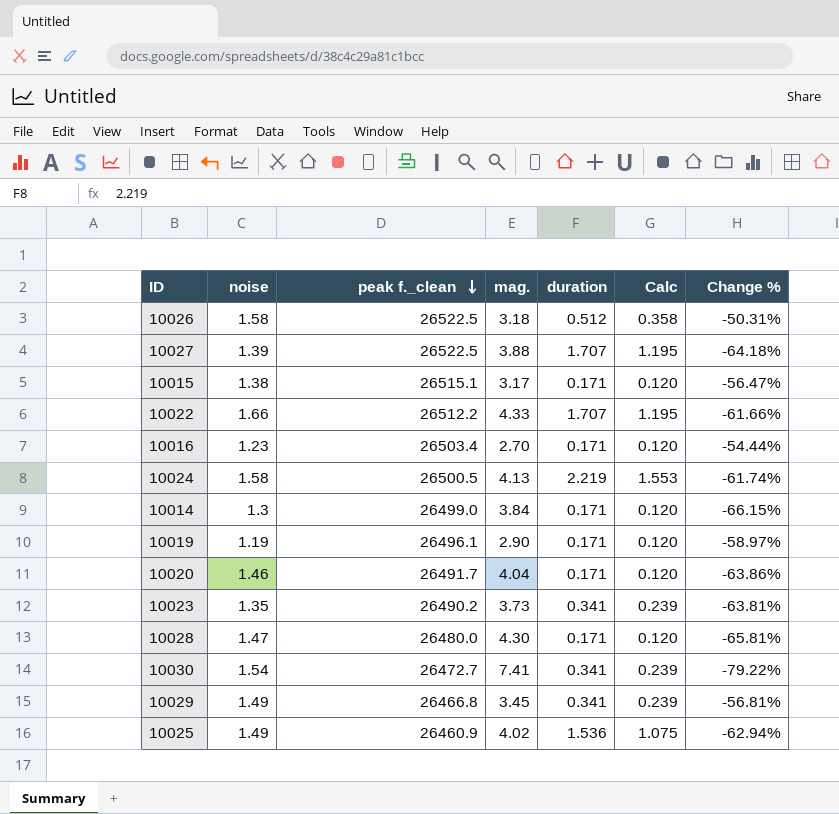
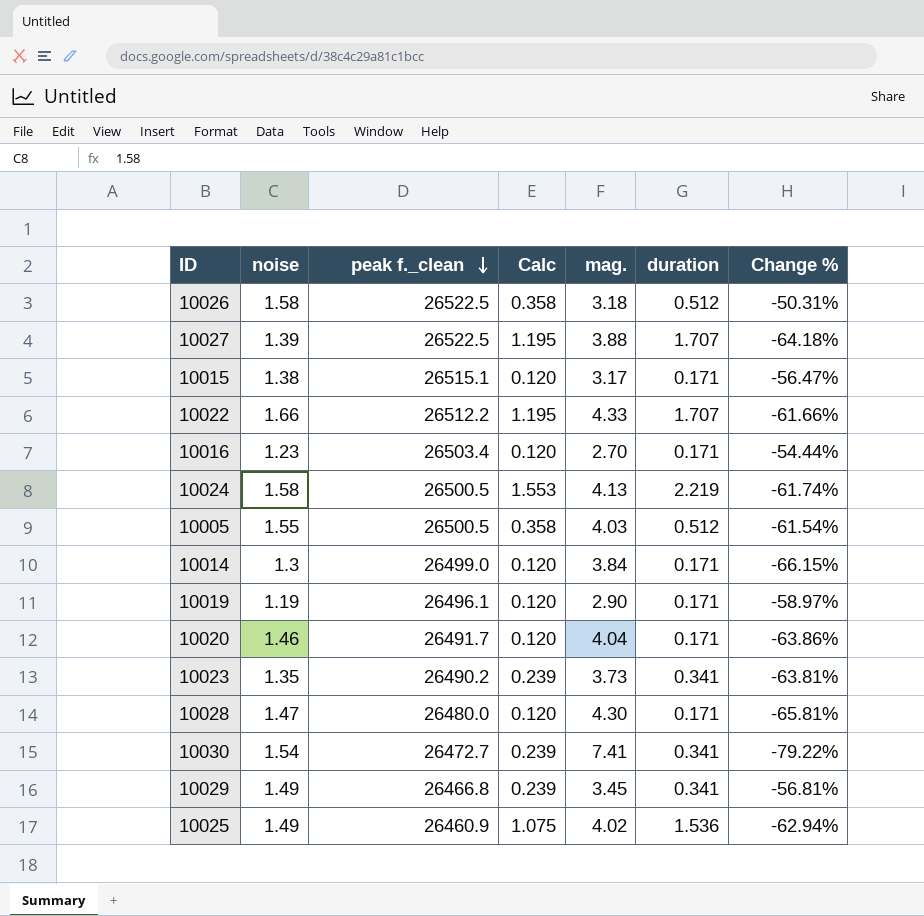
column Calc | position: 6 -> 4
row 10005: none -> 1.55 | 26500.5 | 0.358 | 4.03 | 0.512 | -61.54%

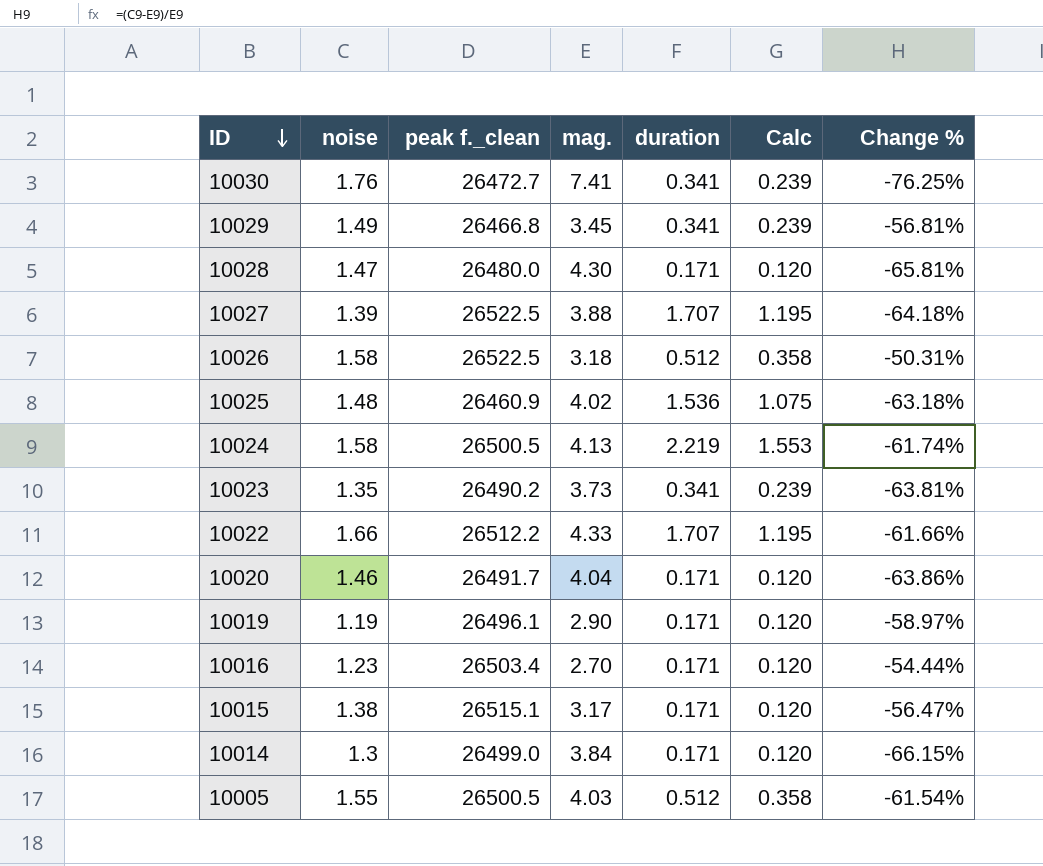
row order: peak f._clean descending -> ID descending
column Calc | position: 4 -> 6
10030 | noise: 1.54 -> 1.76
10030 | Change %: -79.22% -> -76.25%
10025 | noise: 1.49 -> 1.48
10025 | Change %: -62.94% -> -63.18%

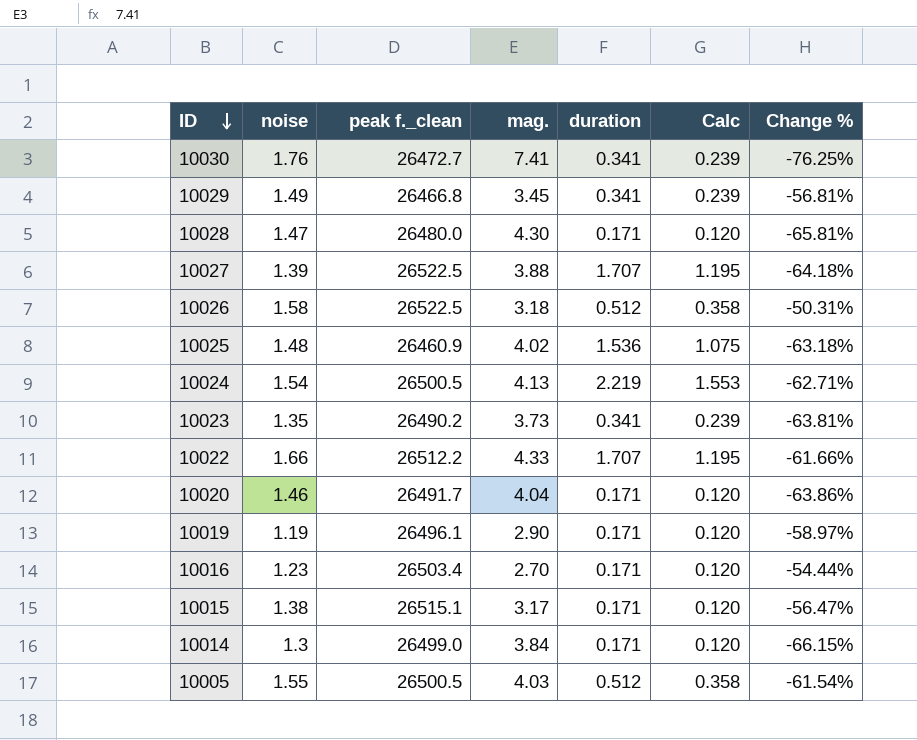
10024 | noise: 1.58 -> 1.54
10024 | Change %: -61.74% -> -62.71%

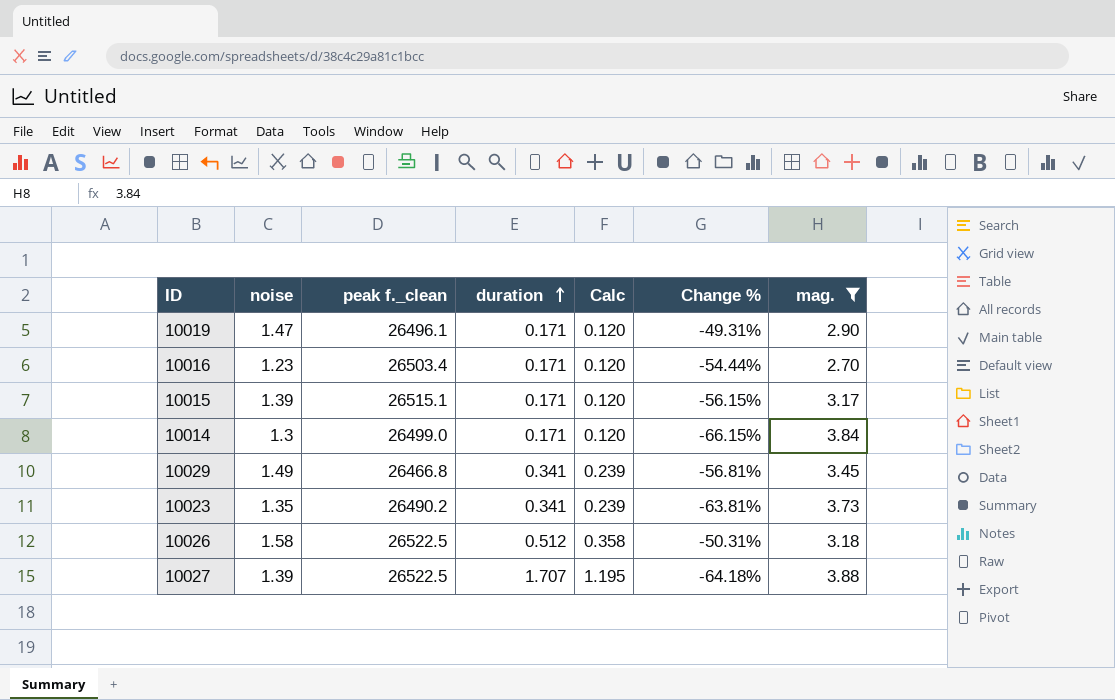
filter: none -> mag. <= 3.88
row order: ID descending -> duration ascending
column mag. | position: 4 -> 7
10019 | noise: 1.19 -> 1.47
10019 | Change %: -58.97% -> -49.31%
10015 | noise: 1.38 -> 1.39
10015 | Change %: -56.47% -> -56.15%

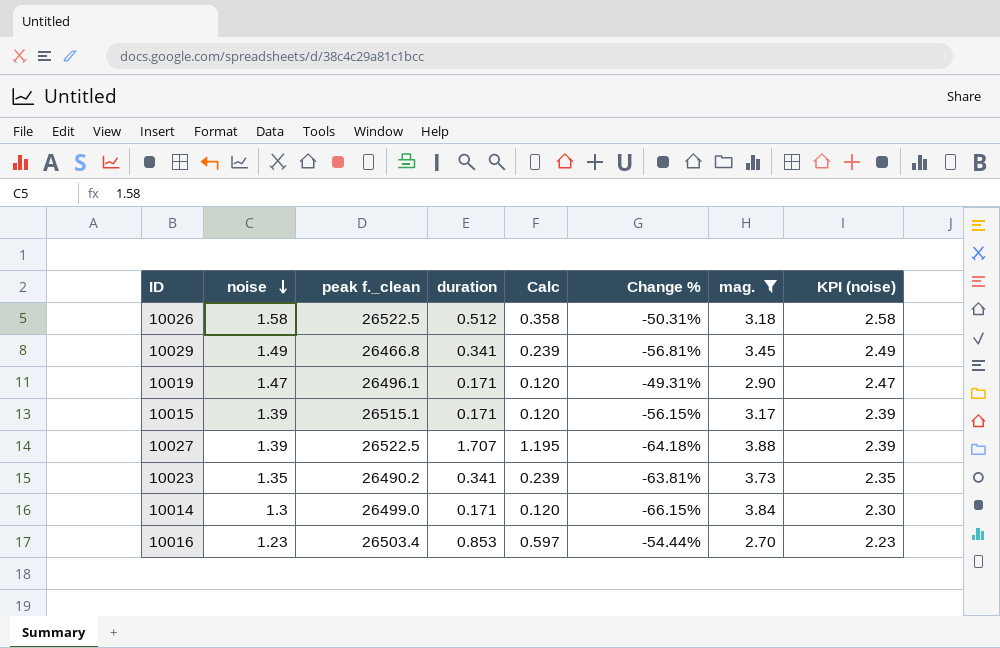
row order: duration ascending -> noise descending
column KPI (noise) | formula: none -> [noise] + 1
10016 | duration: 0.171 -> 0.853
10016 | Calc: 0.120 -> 0.597

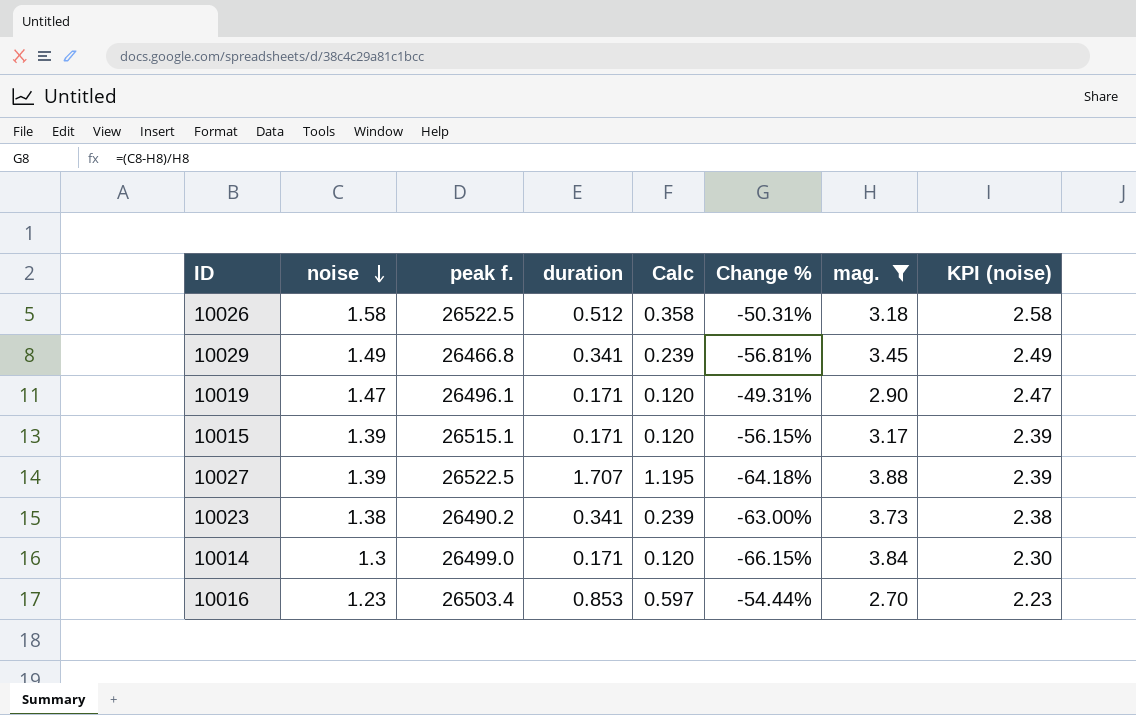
column name: peak f._clean -> peak f.
10023 | noise: 1.35 -> 1.38
10023 | Change %: -63.81% -> -63.00%
10023 | KPI (noise): 2.35 -> 2.38

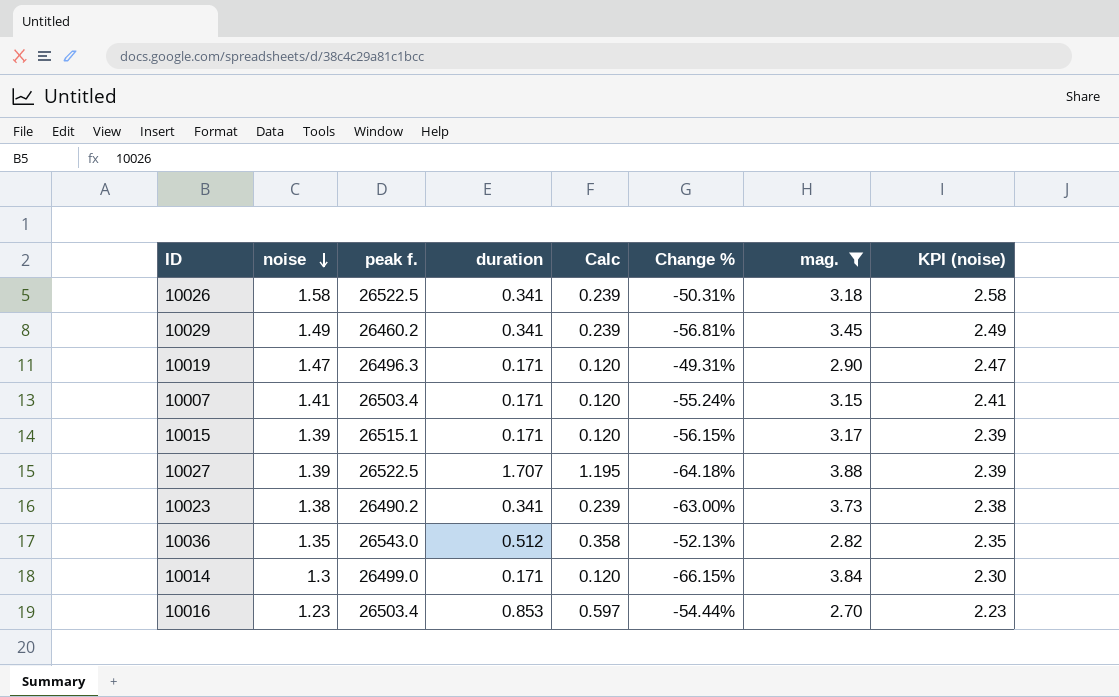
10026 | duration: 0.512 -> 0.341
10026 | Calc: 0.358 -> 0.239
10029 | peak f.: 26466.8 -> 26460.2
10019 | peak f.: 26496.1 -> 26496.3
row 10007: none -> 1.41 | 26503.4 | 0.171 | 0.120 | -55.24% | 3.15 | 2.41
row 10036: none -> 1.35 | 26543.0 | 0.512 | 0.358 | -52.13% | 2.82 | 2.35

